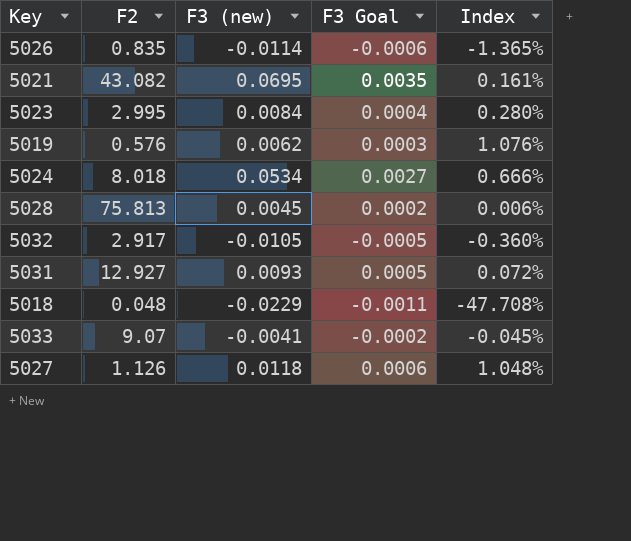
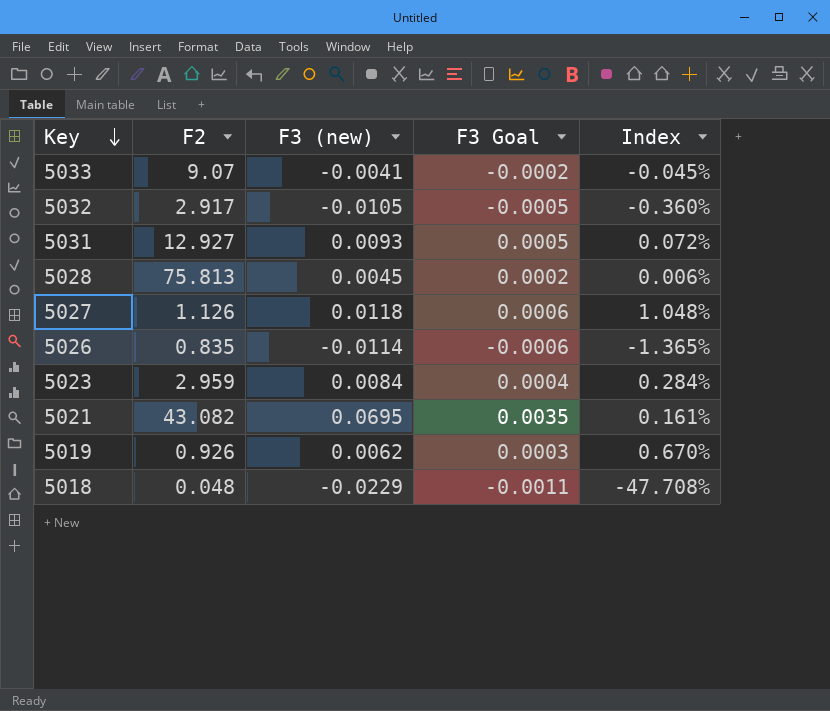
row order: none -> Key descending
row 5024: 8.018 | 0.0534 | 0.0027 | 0.666% -> none
5023 | F2: 2.995 -> 2.959
5023 | Index: 0.280% -> 0.284%
5019 | F2: 0.576 -> 0.926
5019 | Index: 1.076% -> 0.670%

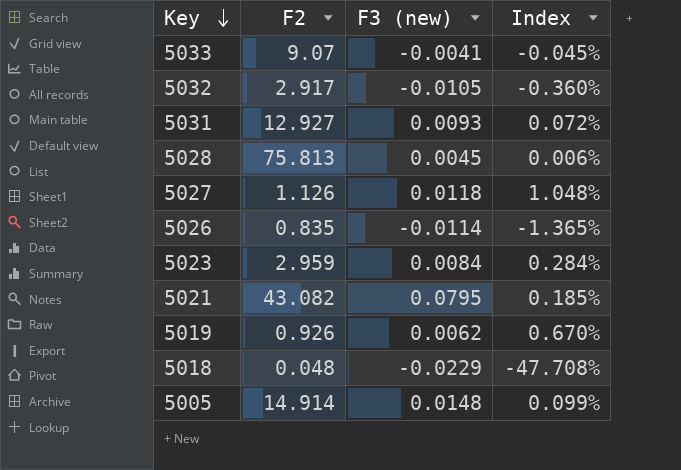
column F3 Goal | formula: [F3 (new)] * 0.05 -> none
5021 | F3 (new): 0.0695 -> 0.0795
5021 | Index: 0.161% -> 0.185%
row 5005: none -> 14.914 | 0.0148 | 0.099%

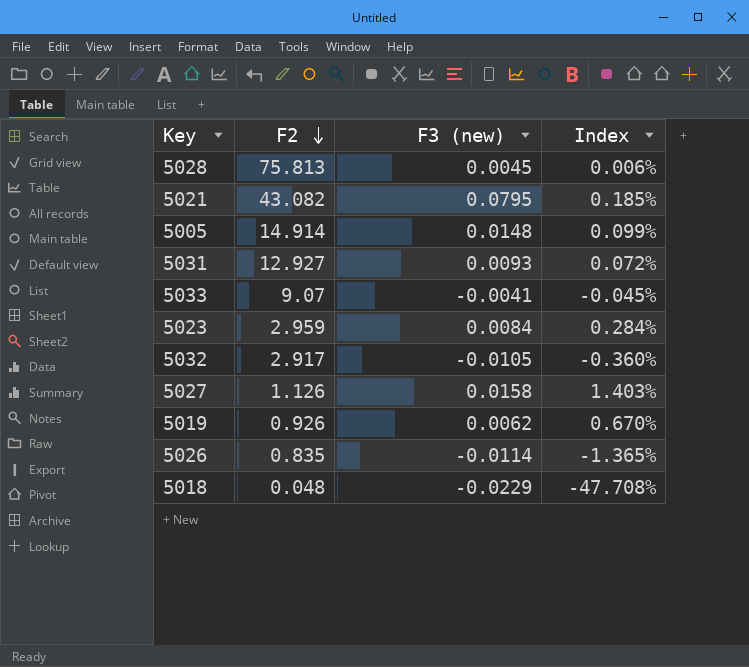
row order: Key descending -> F2 descending
5027 | F3 (new): 0.0118 -> 0.0158
5027 | Index: 1.048% -> 1.403%

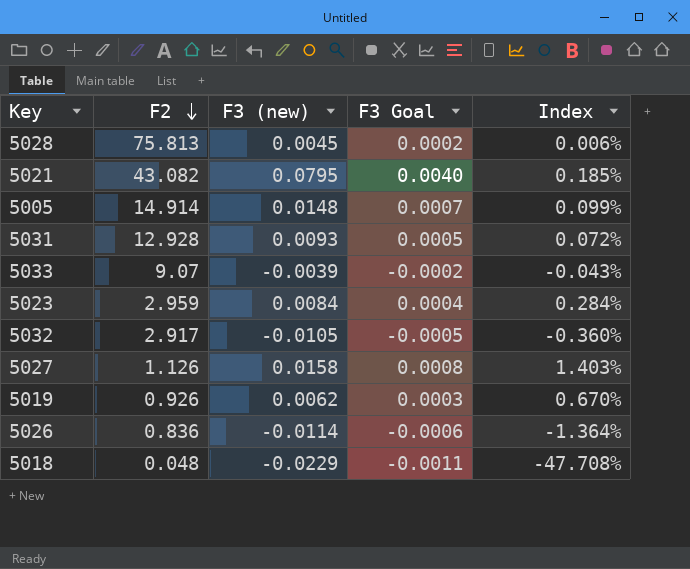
column F3 Goal | formula: none -> [F3 (new)] * 0.05
5031 | F2: 12.927 -> 12.928
5033 | F3 (new): -0.0041 -> -0.0039
5033 | Index: -0.045% -> -0.043%
5026 | F2: 0.835 -> 0.836
5026 | Index: -1.365% -> -1.364%

